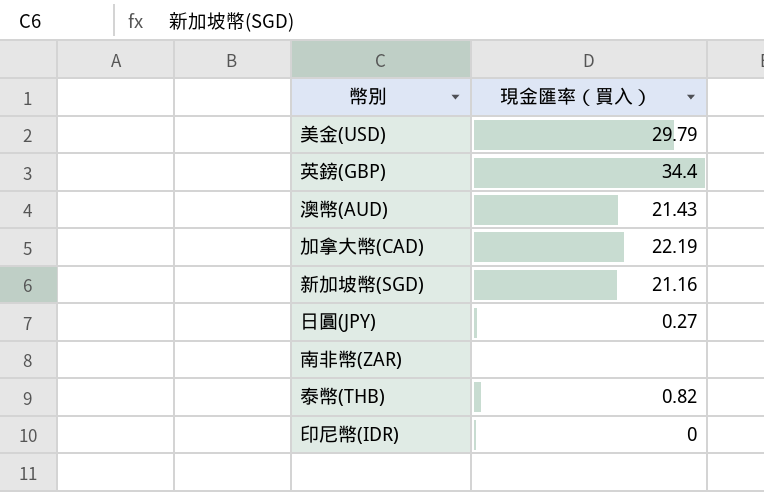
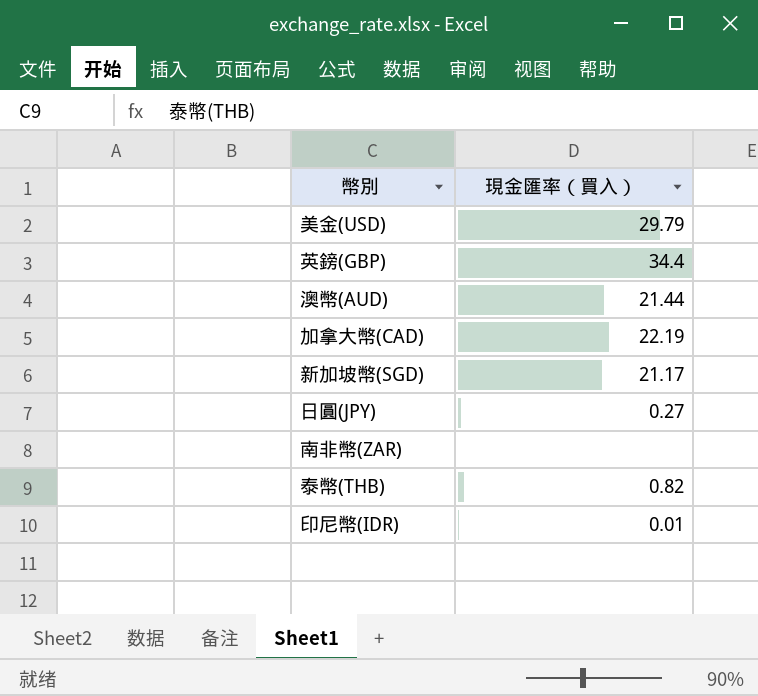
澳幣(AUD) | 現金匯率（買入）: 21.43 -> 21.44
新加坡幣(SGD) | 現金匯率（買入）: 21.16 -> 21.17
印尼幣(IDR) | 現金匯率（買入）: 0 -> 0.01

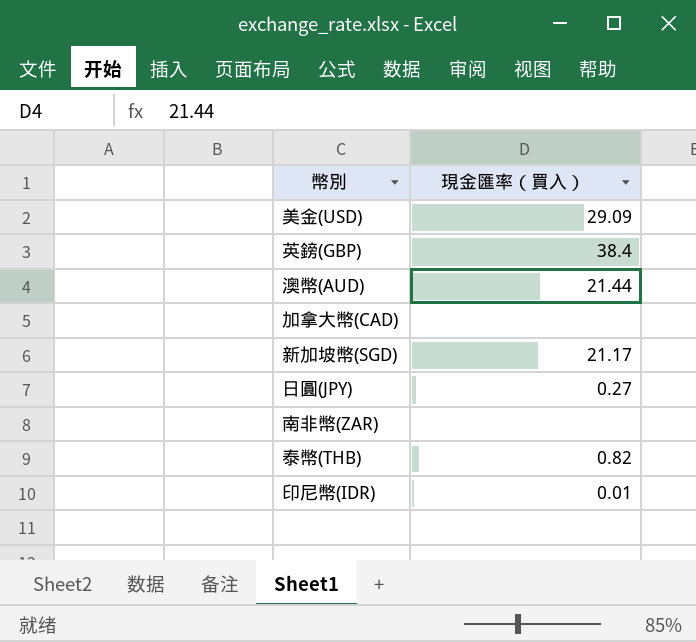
美金(USD) | 現金匯率（買入）: 29.79 -> 29.09
英鎊(GBP) | 現金匯率（買入）: 34.4 -> 38.4
加拿大幣(CAD) | 現金匯率（買入）: 22.19 -> none

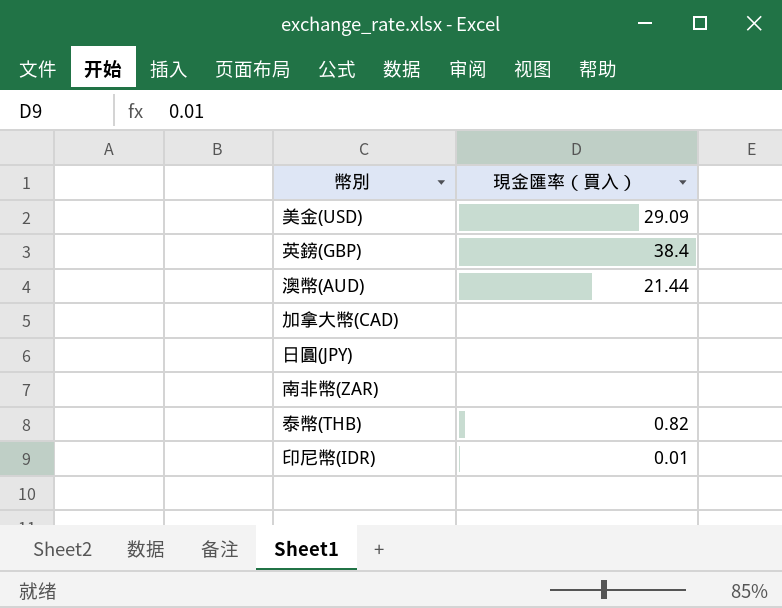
row 新加坡幣(SGD): 21.17 -> none
日圓(JPY) | 現金匯率（買入）: 0.27 -> none

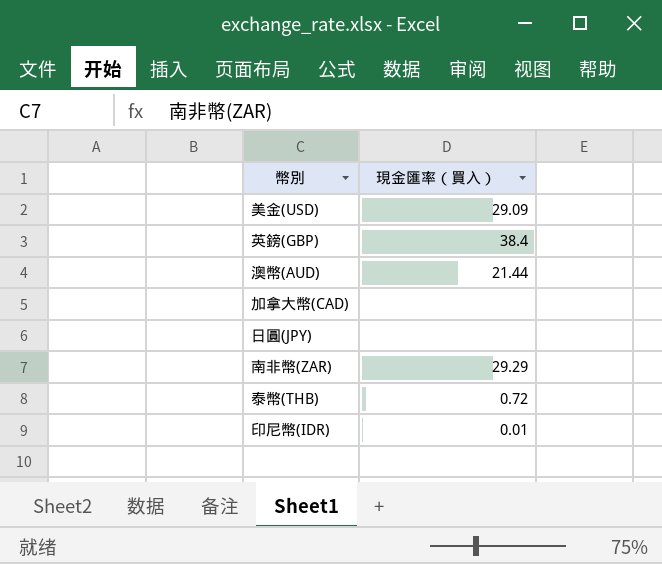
南非幣(ZAR) | 現金匯率（買入）: none -> 29.29
泰幣(THB) | 現金匯率（買入）: 0.82 -> 0.72

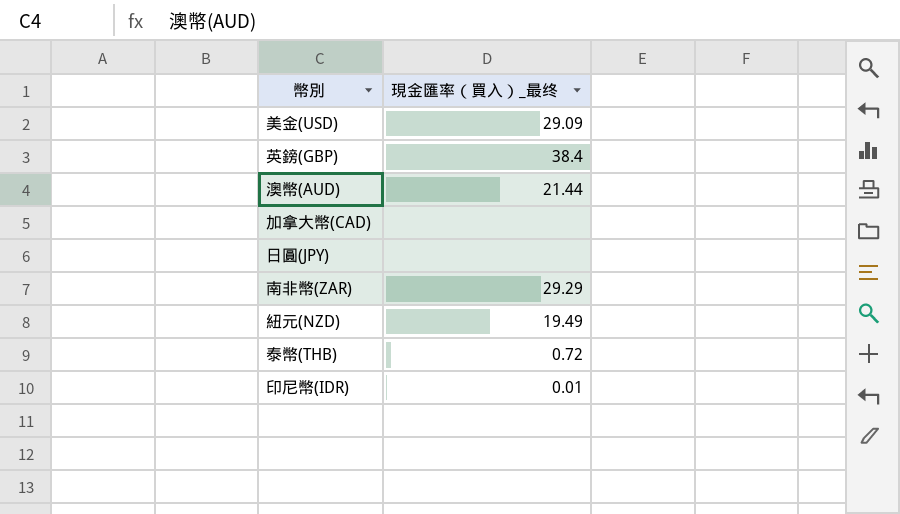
column name: 現金匯率（買入） -> 現金匯率（買入）_最终
row 紐元(NZD): none -> 19.49

